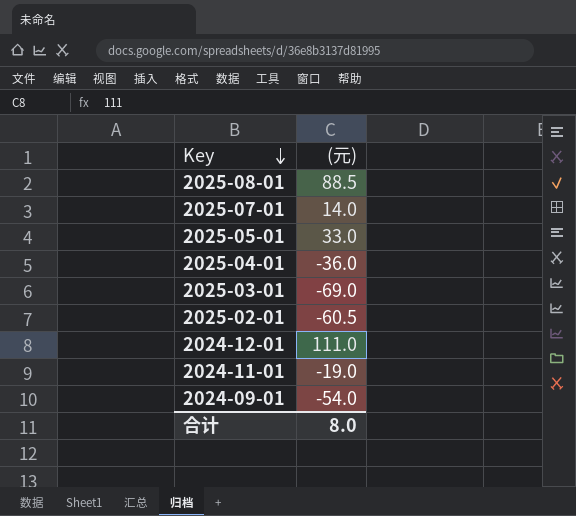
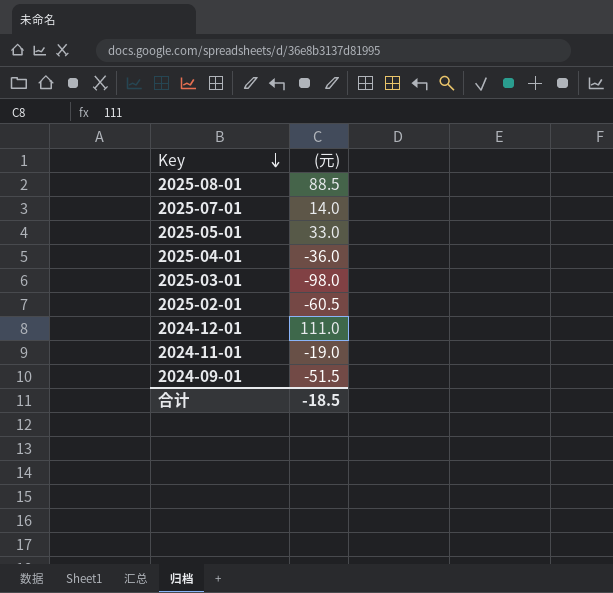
2025-03-01 | (元): -69.0 -> -98.0
2024-09-01 | (元): -54.0 -> -51.5
合计 | (元): 8.0 -> -18.5

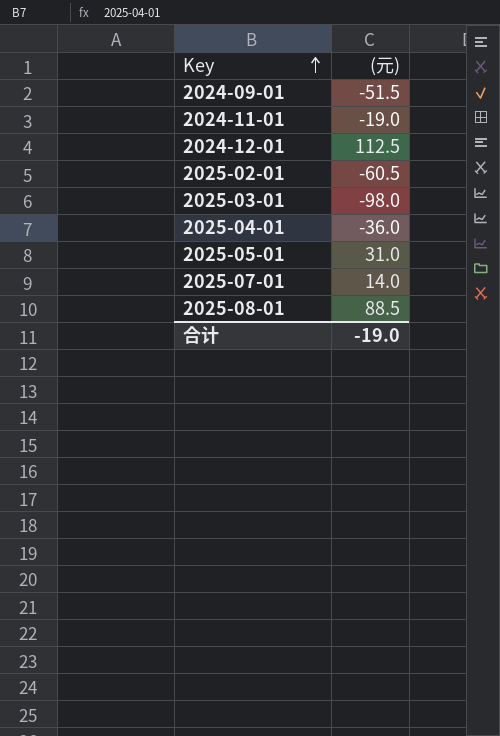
row order: Key descending -> Key ascending
2024-12-01 | (元): 111.0 -> 112.5
2025-05-01 | (元): 33.0 -> 31.0
合计 | (元): -18.5 -> -19.0

